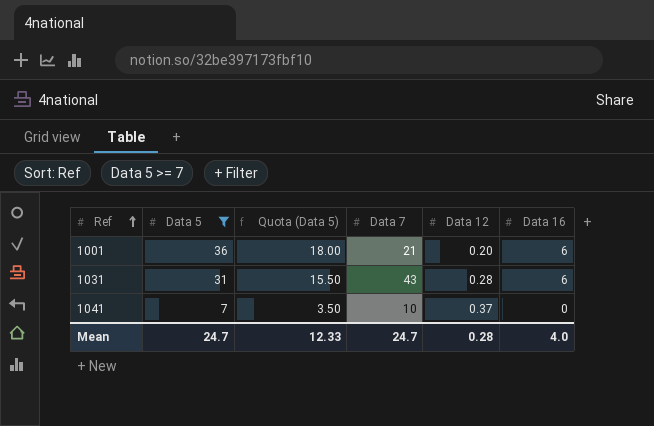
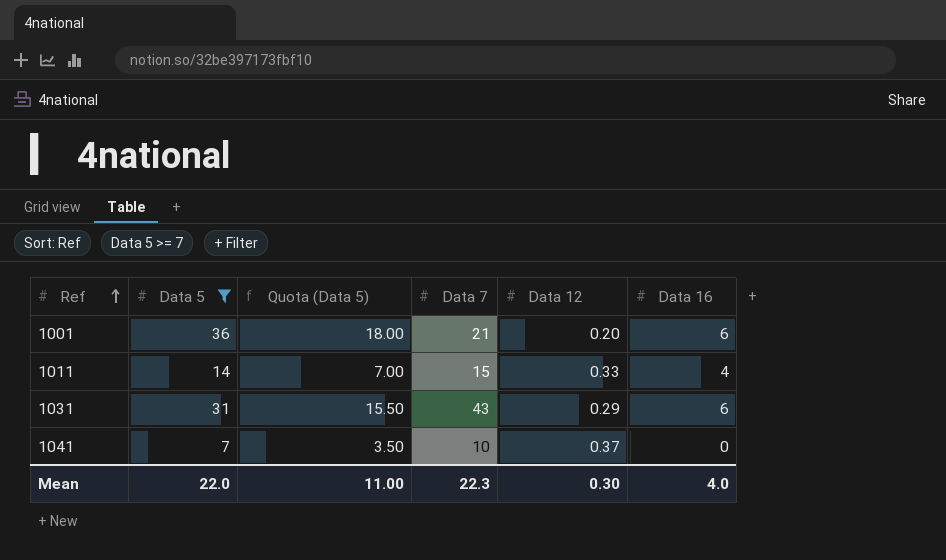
row 1011: none -> 14 | 7.00 | 15 | 0.33 | 4
1031 | Data 12: 0.28 -> 0.29
Mean | Data 5: 24.7 -> 22.0
Mean | Quota (Data 5): 12.33 -> 11.00
Mean | Data 7: 24.7 -> 22.3
Mean | Data 12: 0.28 -> 0.30

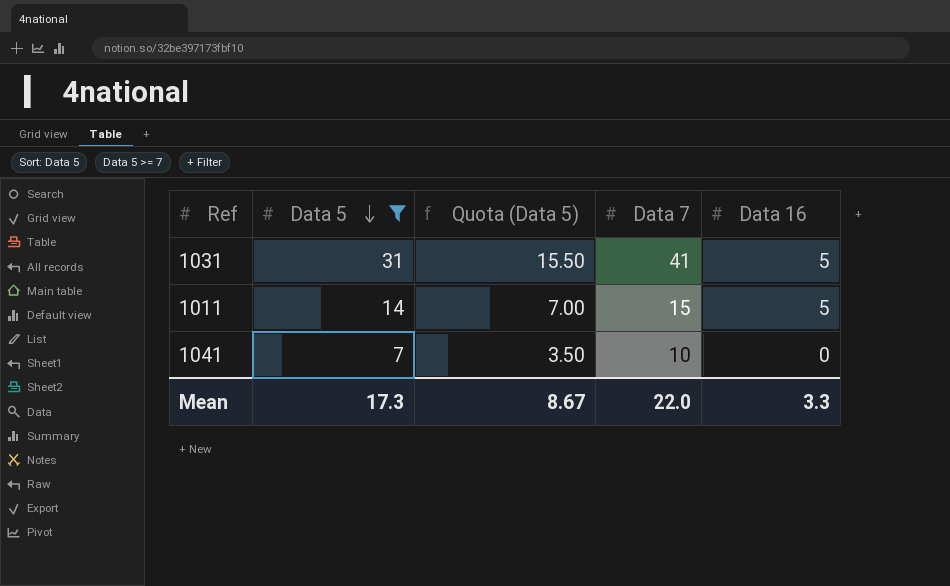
row order: Ref ascending -> Data 5 descending
column Data 12 | position: 5 -> none
row 1001: 36 | 18.00 | 21 | 0.20 | 6 -> none
1031 | Data 7: 43 -> 41
1031 | Data 16: 6 -> 5
1011 | Data 16: 4 -> 5
Mean | Data 5: 22.0 -> 17.3
Mean | Quota (Data 5): 11.00 -> 8.67
Mean | Data 7: 22.3 -> 22.0
Mean | Data 16: 4.0 -> 3.3

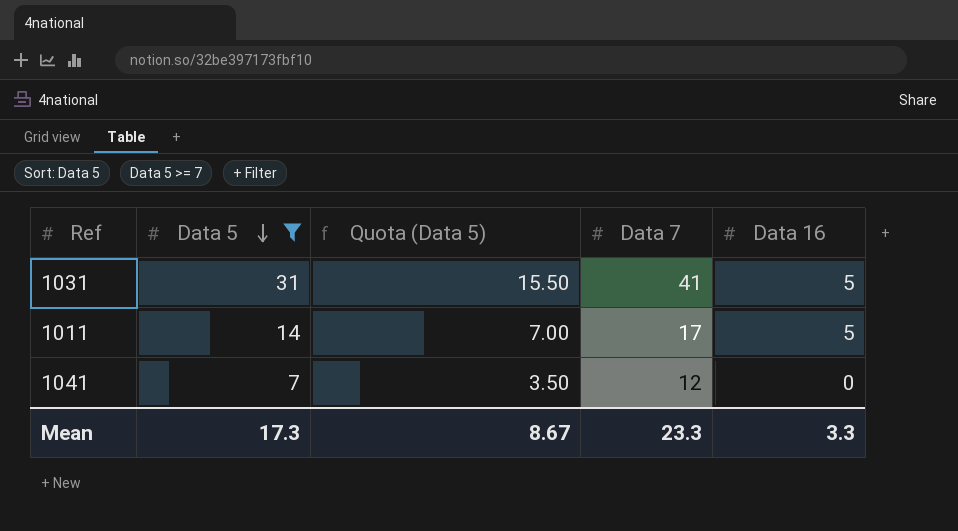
1011 | Data 7: 15 -> 17
1041 | Data 7: 10 -> 12
Mean | Data 7: 22.0 -> 23.3

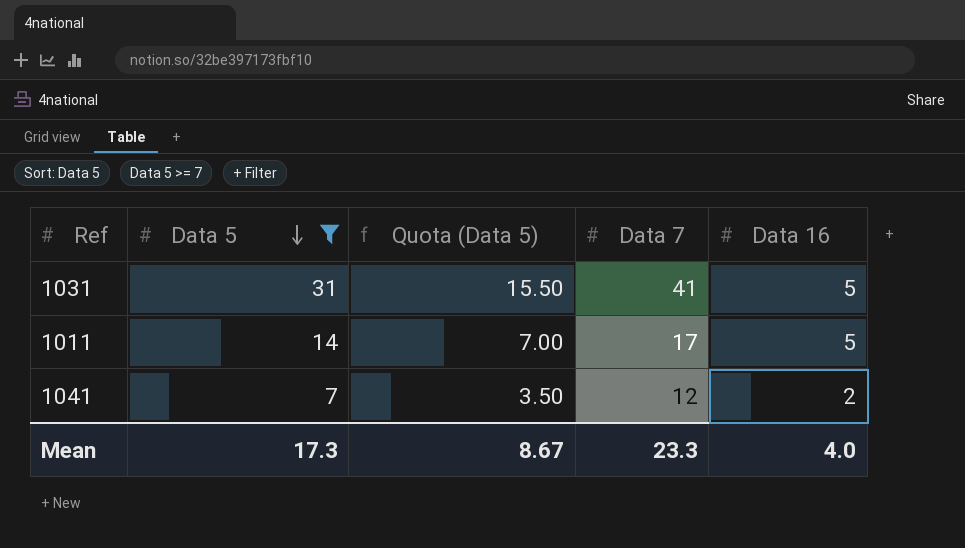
1041 | Data 16: 0 -> 2
Mean | Data 16: 3.3 -> 4.0

